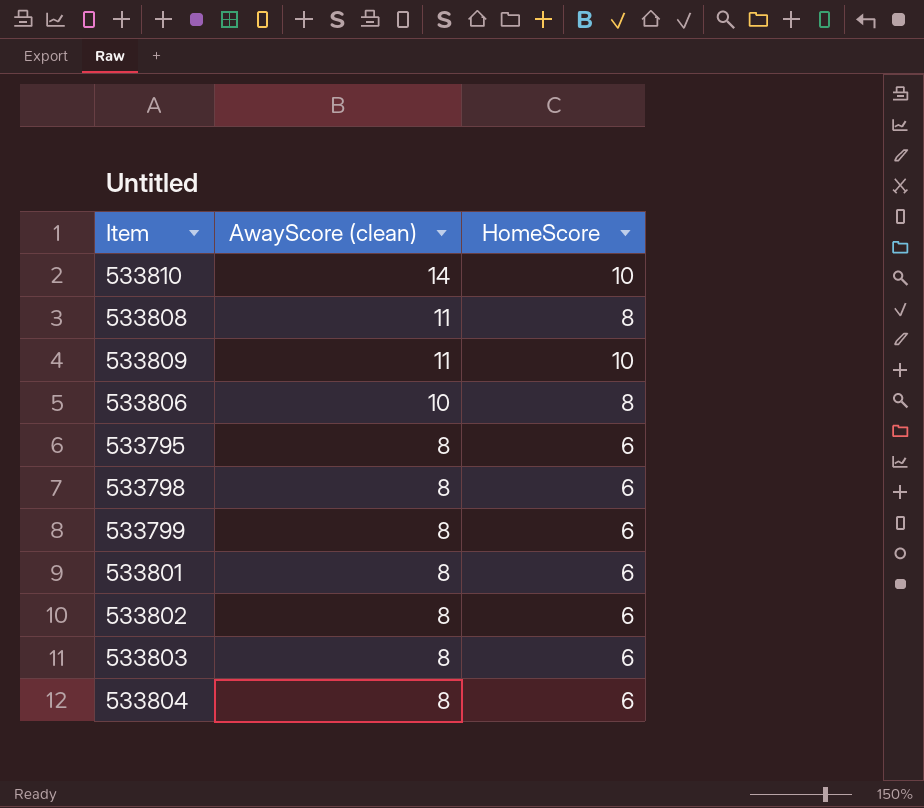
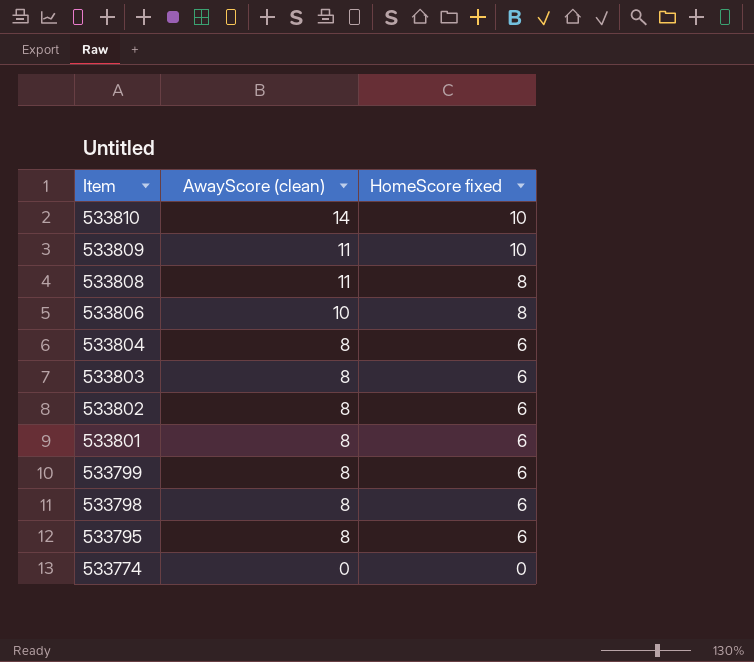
row order: AwayScore (clean) descending -> Item descending
column name: HomeScore -> HomeScore fixed
row 533774: none -> 0 | 0

